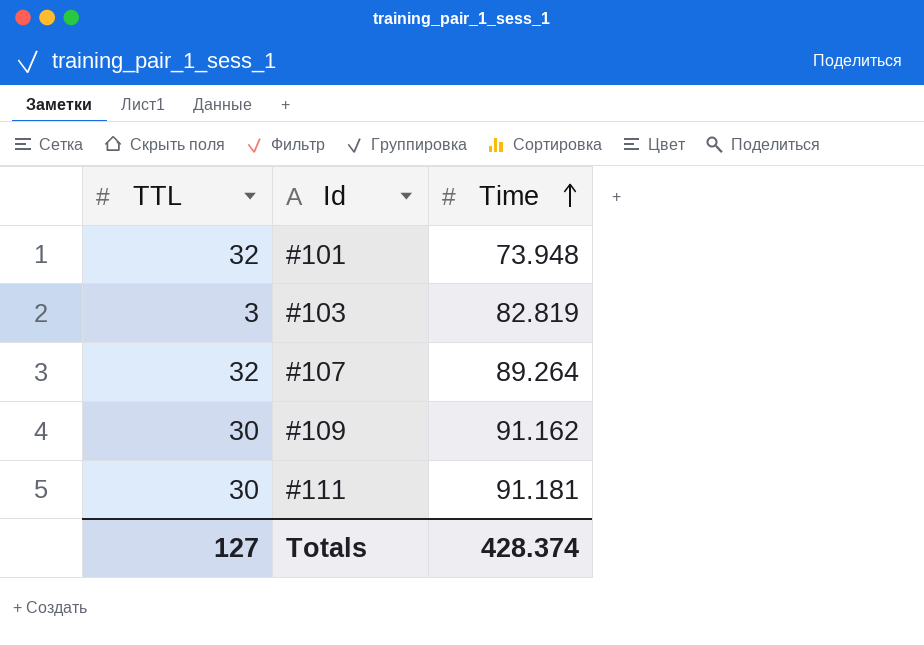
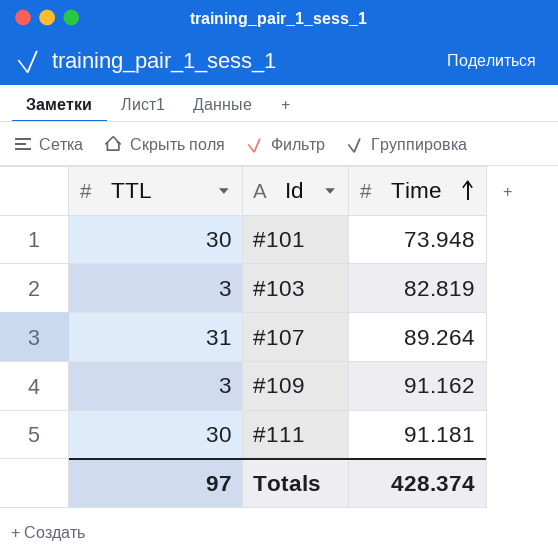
#101 | TTL: 32 -> 30
#107 | TTL: 32 -> 31
#109 | TTL: 30 -> 3
Totals | TTL: 127 -> 97

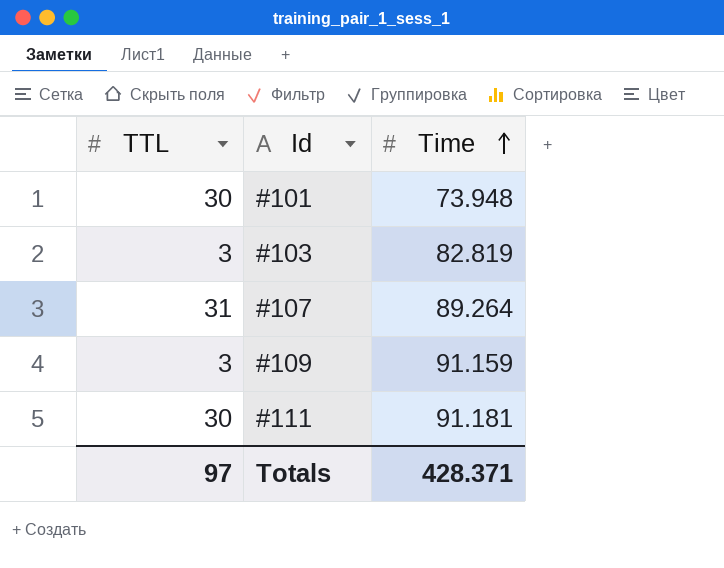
#109 | Time: 91.162 -> 91.159
Totals | Time: 428.374 -> 428.371

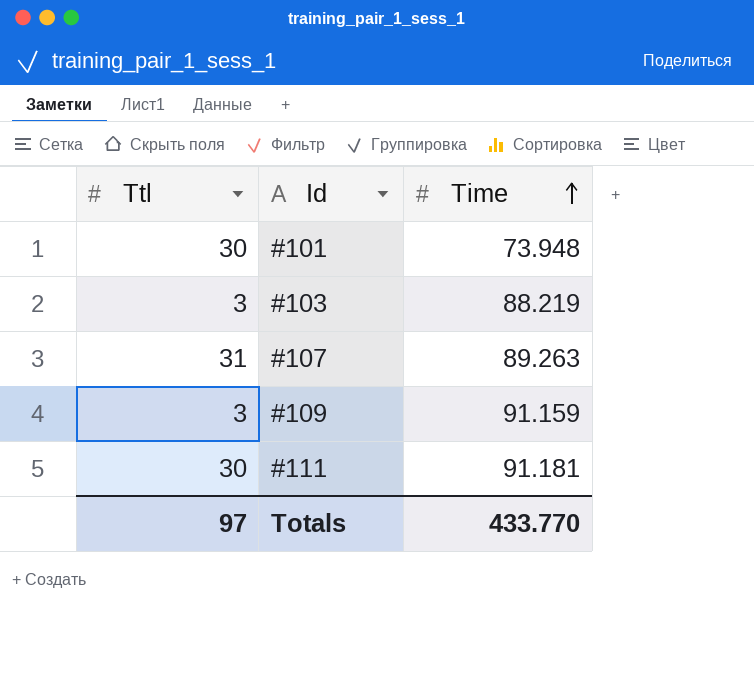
column name: TTL -> Ttl
#103 | Time: 82.819 -> 88.219
#107 | Time: 89.264 -> 89.263
Totals | Time: 428.371 -> 433.770

